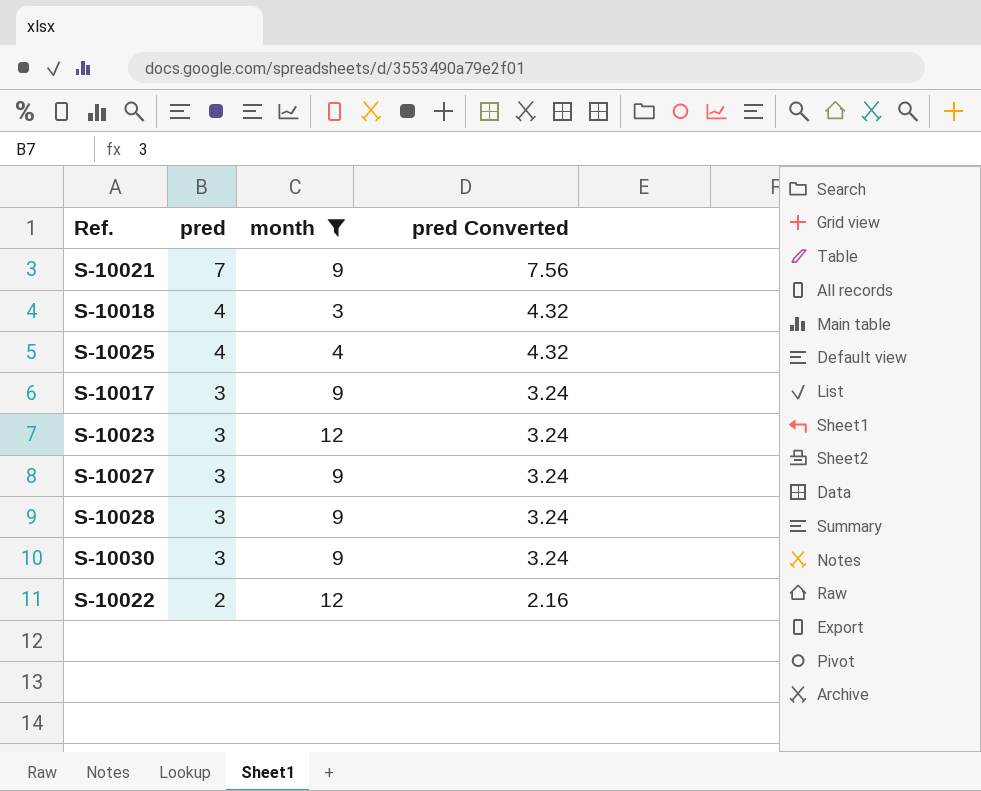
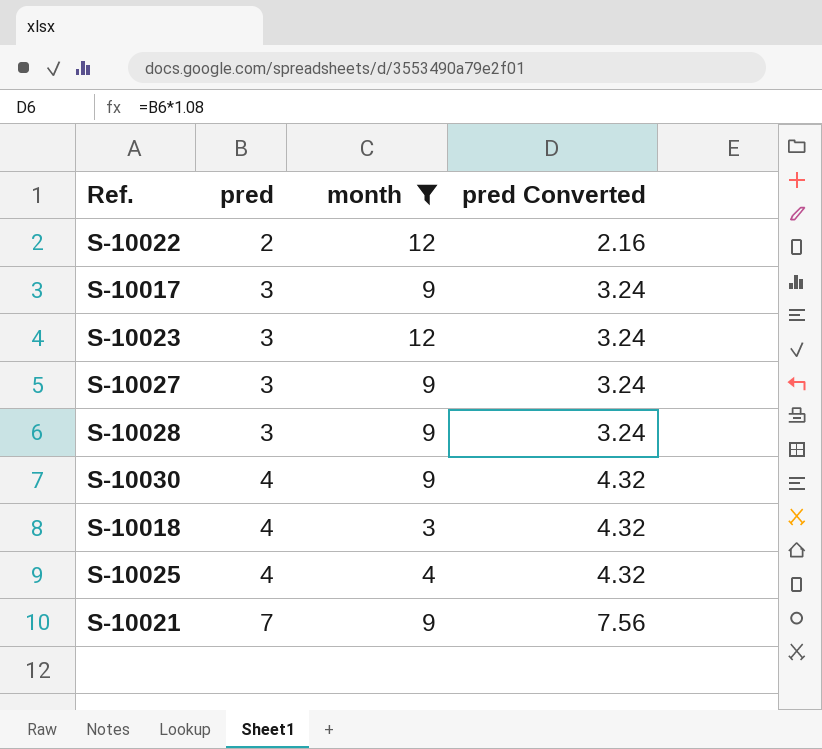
row order: pred descending -> pred ascending
S-10030 | pred: 3 -> 4
S-10030 | pred Converted: 3.24 -> 4.32

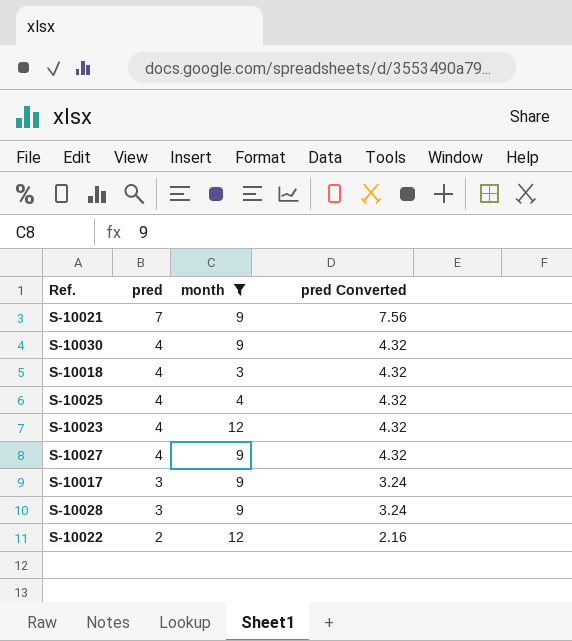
row order: pred ascending -> pred descending
S-10023 | pred: 3 -> 4
S-10023 | pred Converted: 3.24 -> 4.32
S-10027 | pred: 3 -> 4
S-10027 | pred Converted: 3.24 -> 4.32

